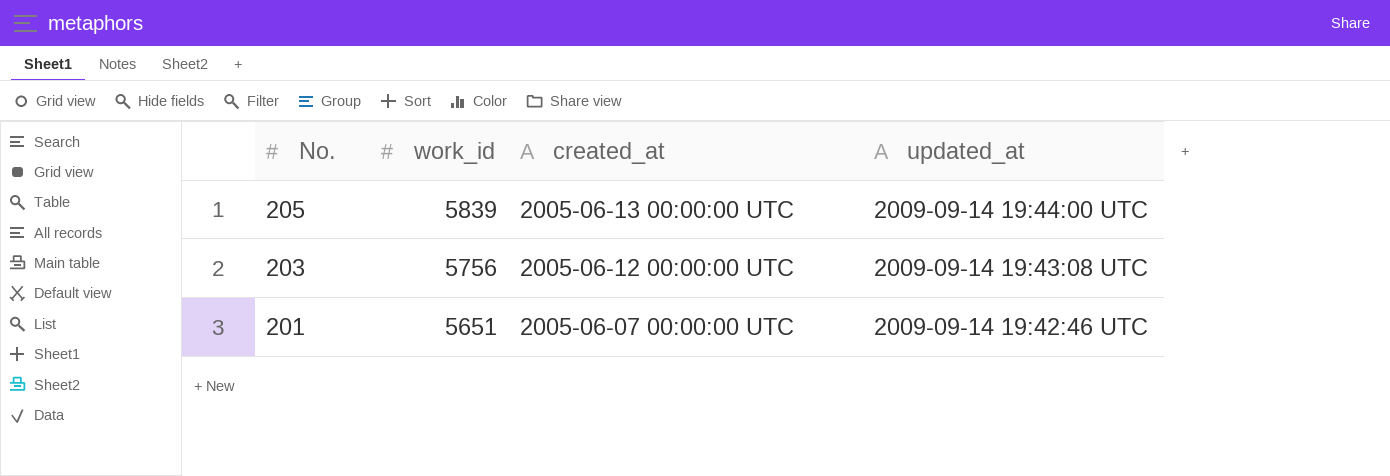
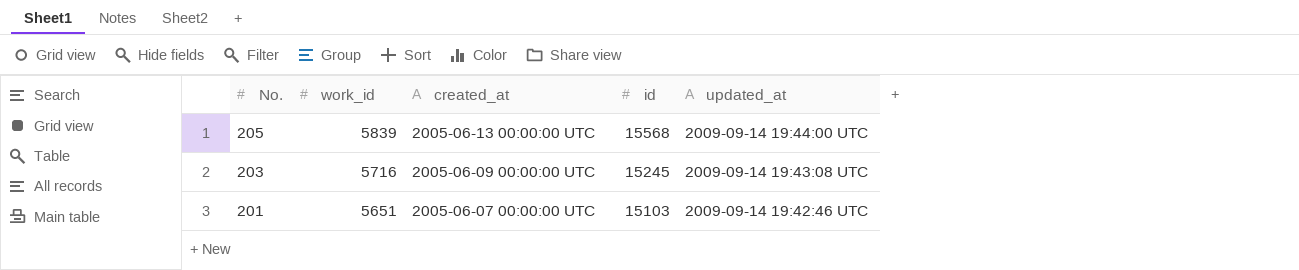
column id | position: none -> 4
203 | work_id: 5756 -> 5716
203 | created_at: 2005-06-12 00:00:00 UTC -> 2005-06-09 00:00:00 UTC

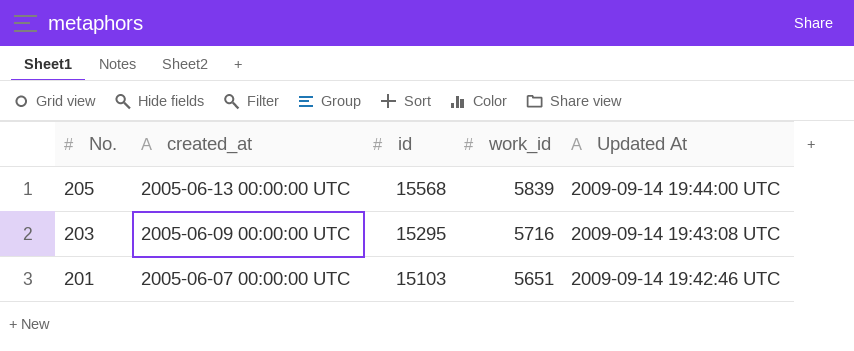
column work_id | position: 2 -> 4
column name: updated_at -> Updated At
203 | id: 15245 -> 15295

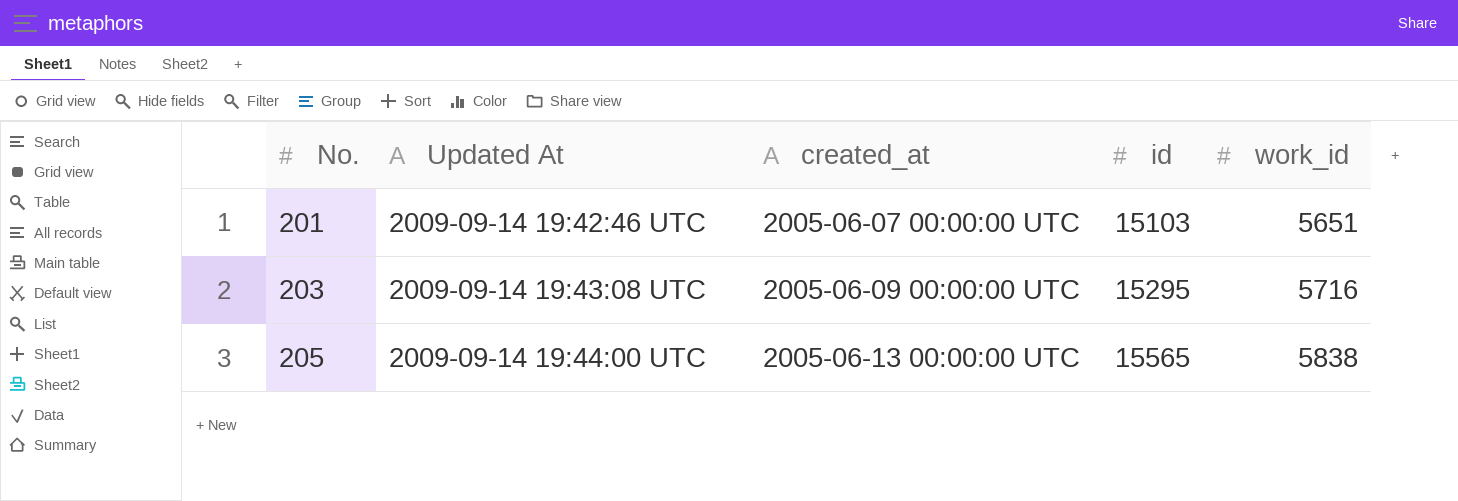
row order: No. descending -> No. ascending
column Updated At | position: 5 -> 2
205 | id: 15568 -> 15565
205 | work_id: 5839 -> 5838

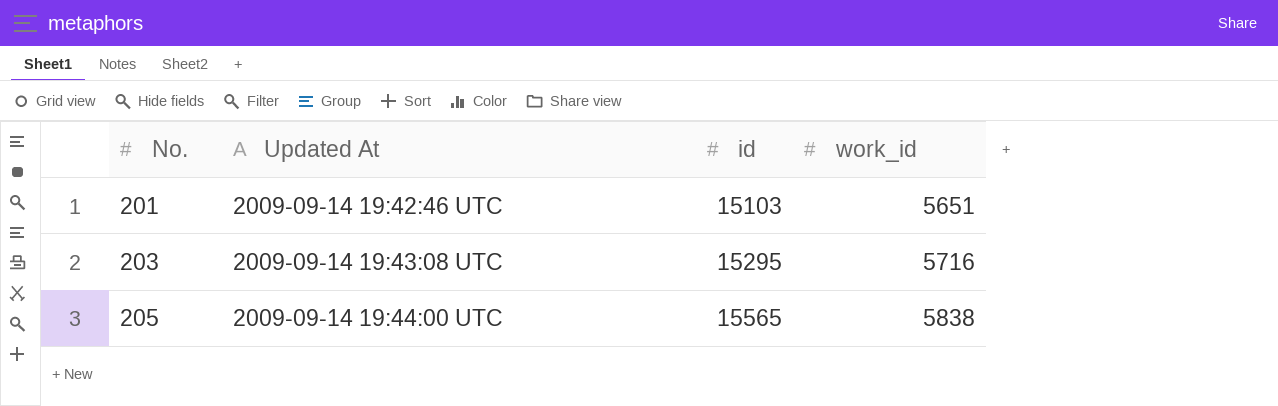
column created_at | position: 3 -> none

